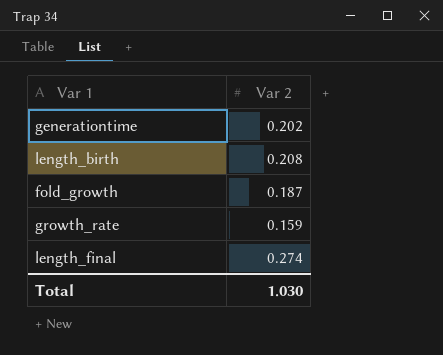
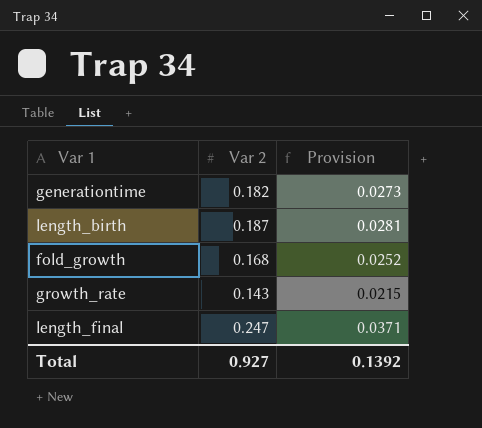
column Provision | formula: none -> [Var 2] * 0.15
generationtime | Var 2: 0.202 -> 0.182
length_birth | Var 2: 0.208 -> 0.187
fold_growth | Var 2: 0.187 -> 0.168
growth_rate | Var 2: 0.159 -> 0.143
length_final | Var 2: 0.274 -> 0.247
Total | Var 2: 1.030 -> 0.927

